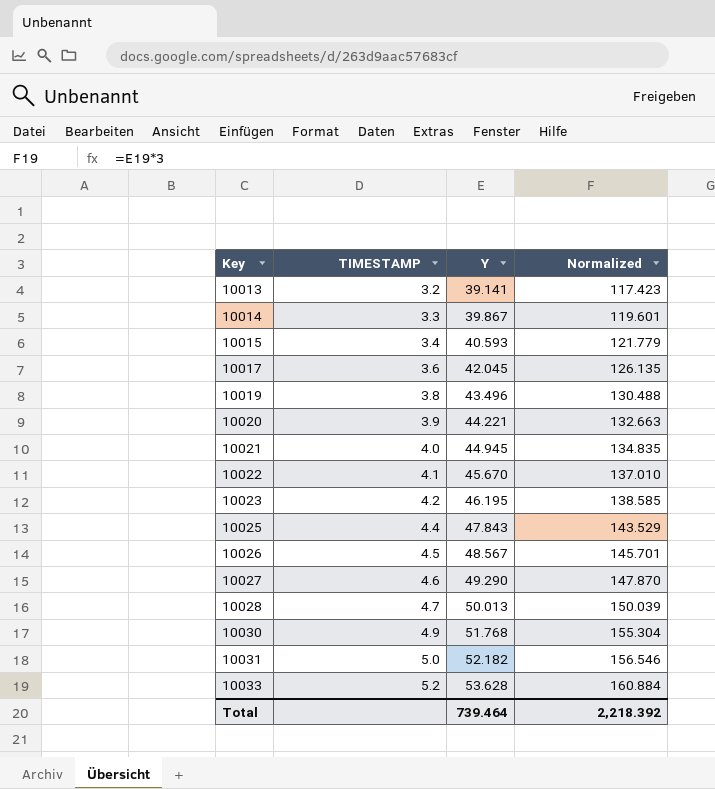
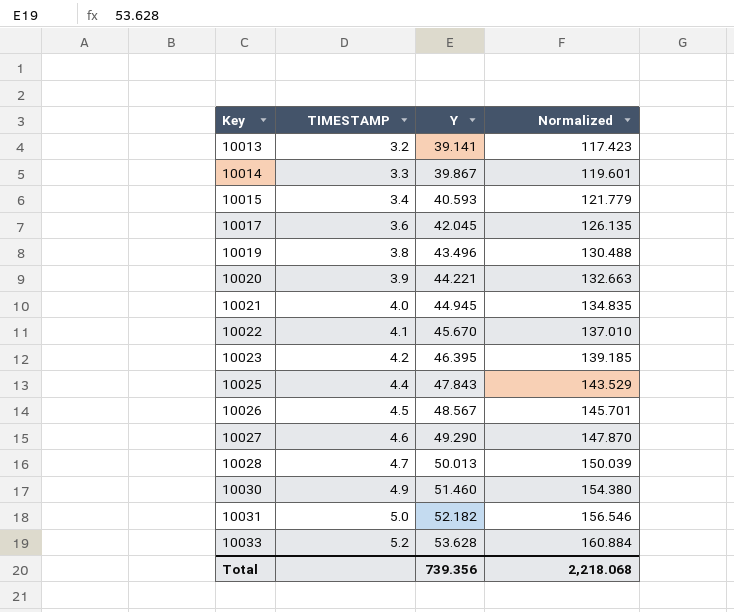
10023 | Y: 46.195 -> 46.395
10023 | Normalized: 138.585 -> 139.185
10030 | Y: 51.768 -> 51.460
10030 | Normalized: 155.304 -> 154.380
Total | Y: 739.464 -> 739.356
Total | Normalized: 2,218.392 -> 2,218.068

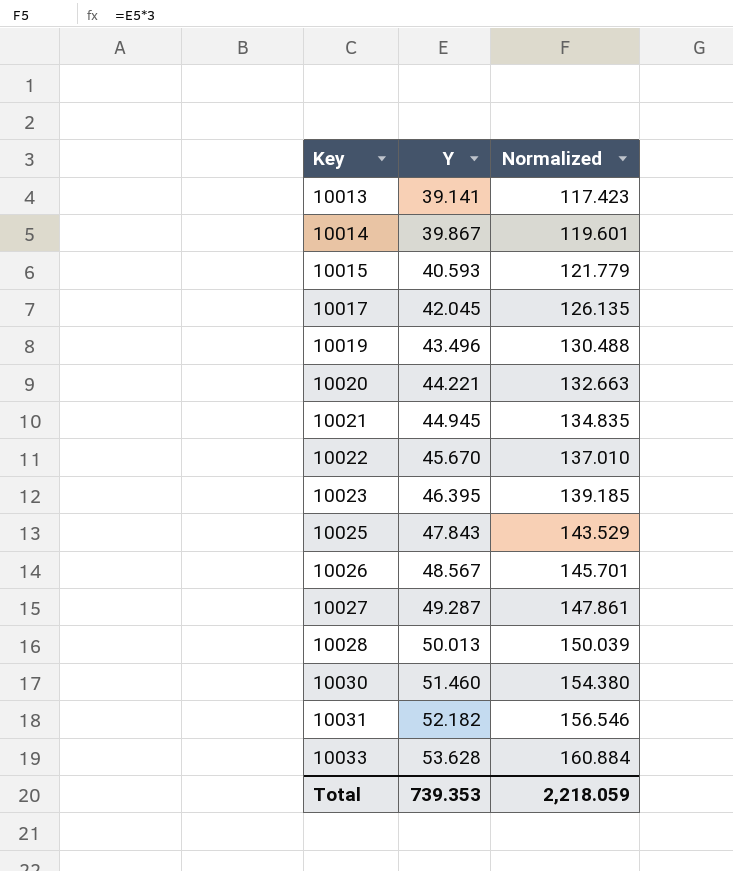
column TIMESTAMP | position: 2 -> none
10027 | Y: 49.290 -> 49.287
10027 | Normalized: 147.870 -> 147.861
Total | Y: 739.356 -> 739.353
Total | Normalized: 2,218.068 -> 2,218.059

